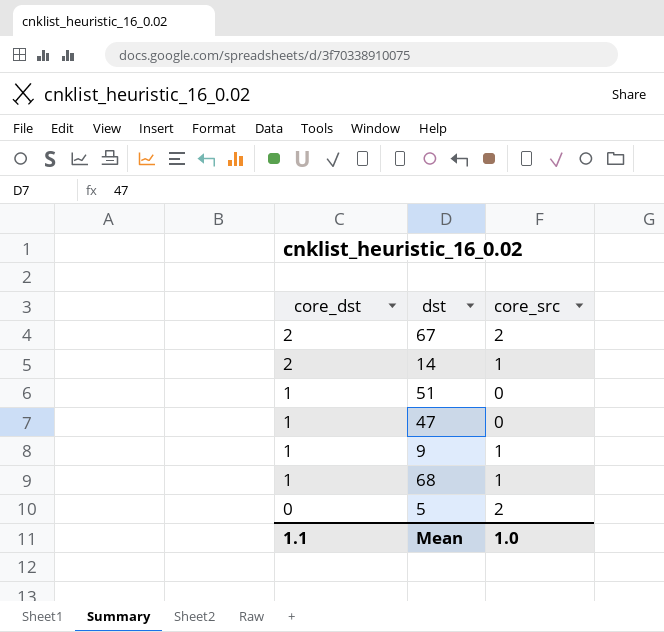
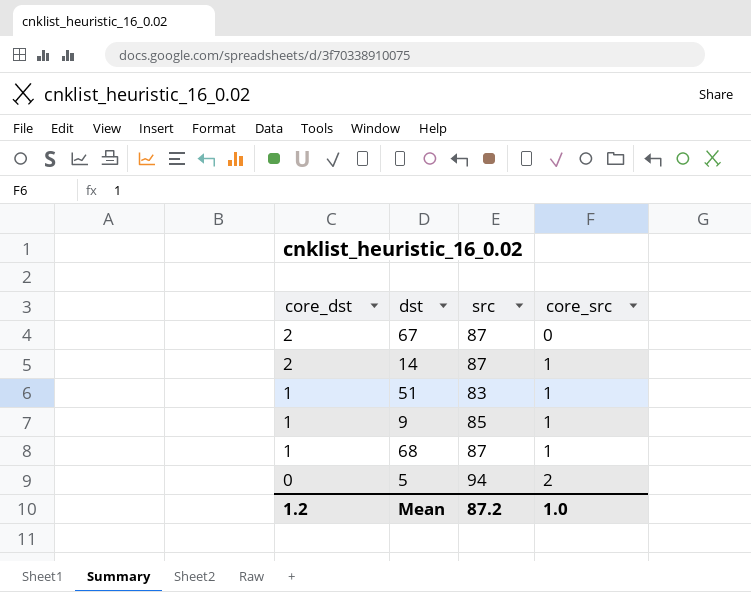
column src | position: none -> 3
row 47: 1 | 0 -> none
67 | core_src: 2 -> 0
51 | core_src: 0 -> 1
Mean | core_dst: 1.1 -> 1.2

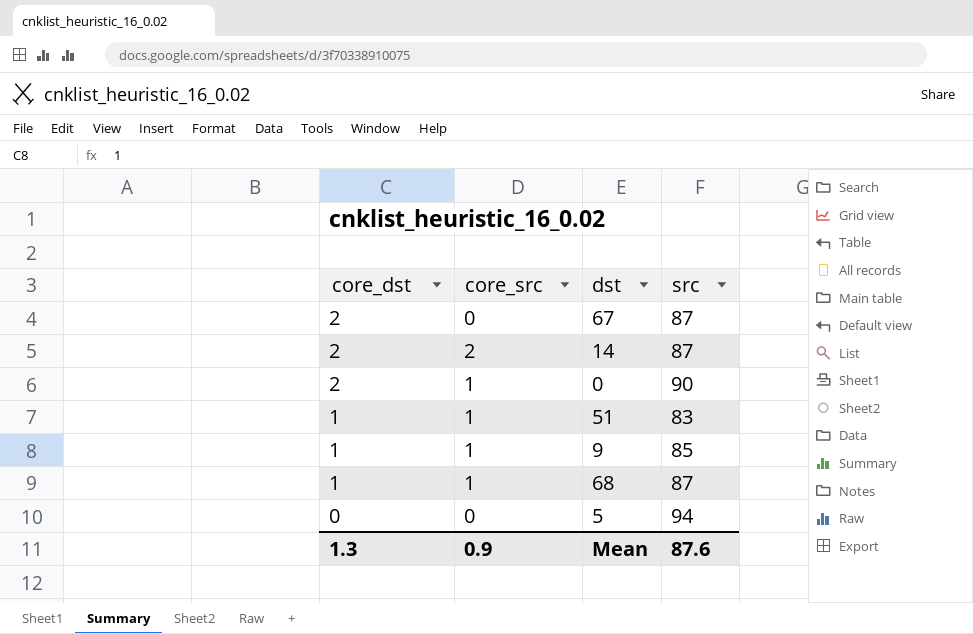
column core_src | position: 4 -> 2
14 | core_src: 1 -> 2
row 0: none -> 2 | 1 | 90
5 | core_src: 2 -> 0
Mean | core_dst: 1.2 -> 1.3
Mean | core_src: 1.0 -> 0.9
Mean | src: 87.2 -> 87.6

